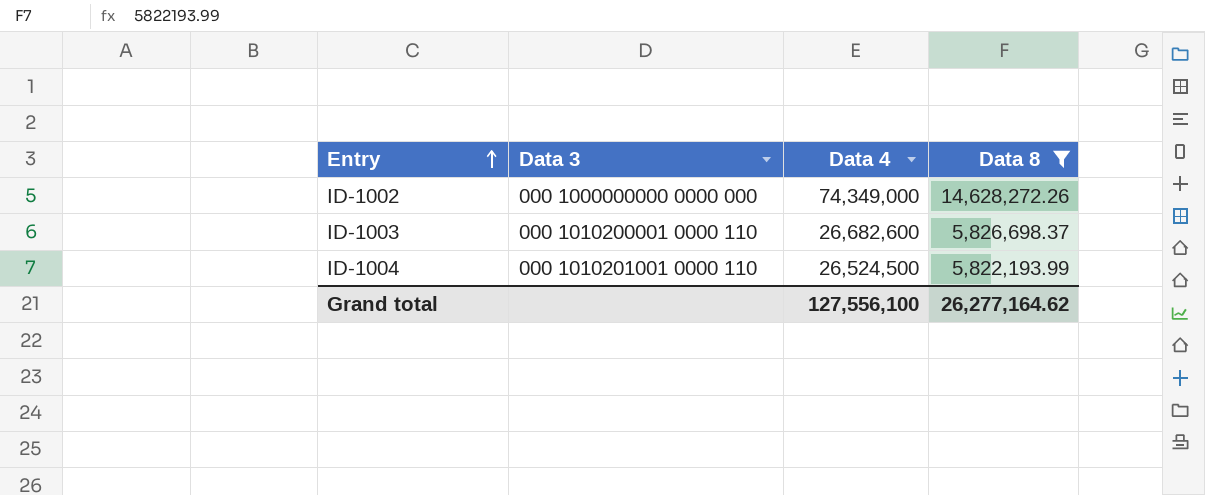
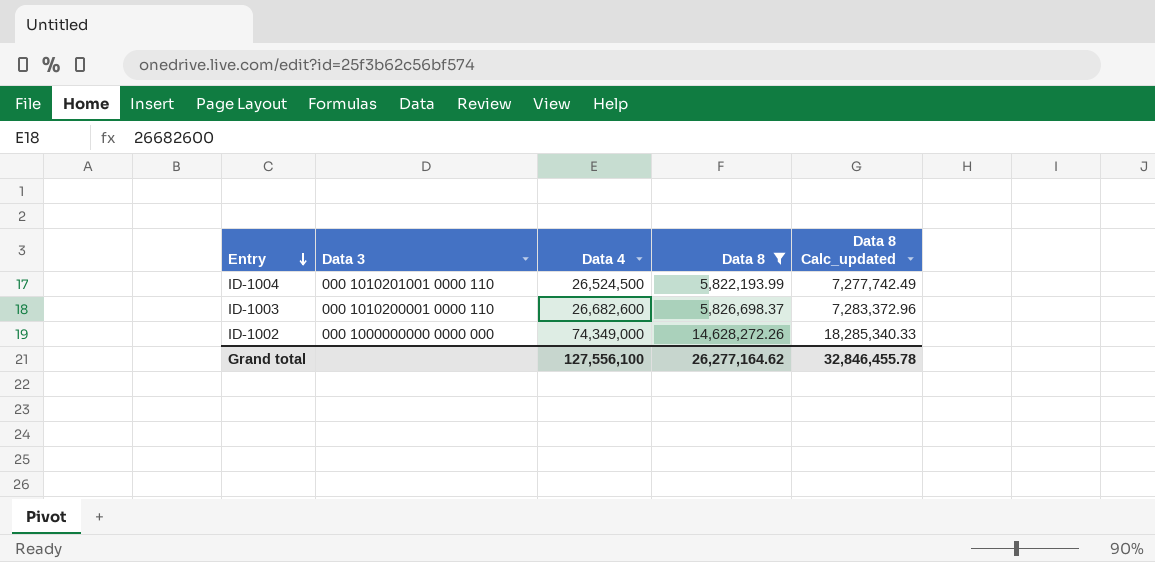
row order: Entry ascending -> Entry descending
column Data 8 Calc_updated | formula: none -> [Data 8] * 1.25

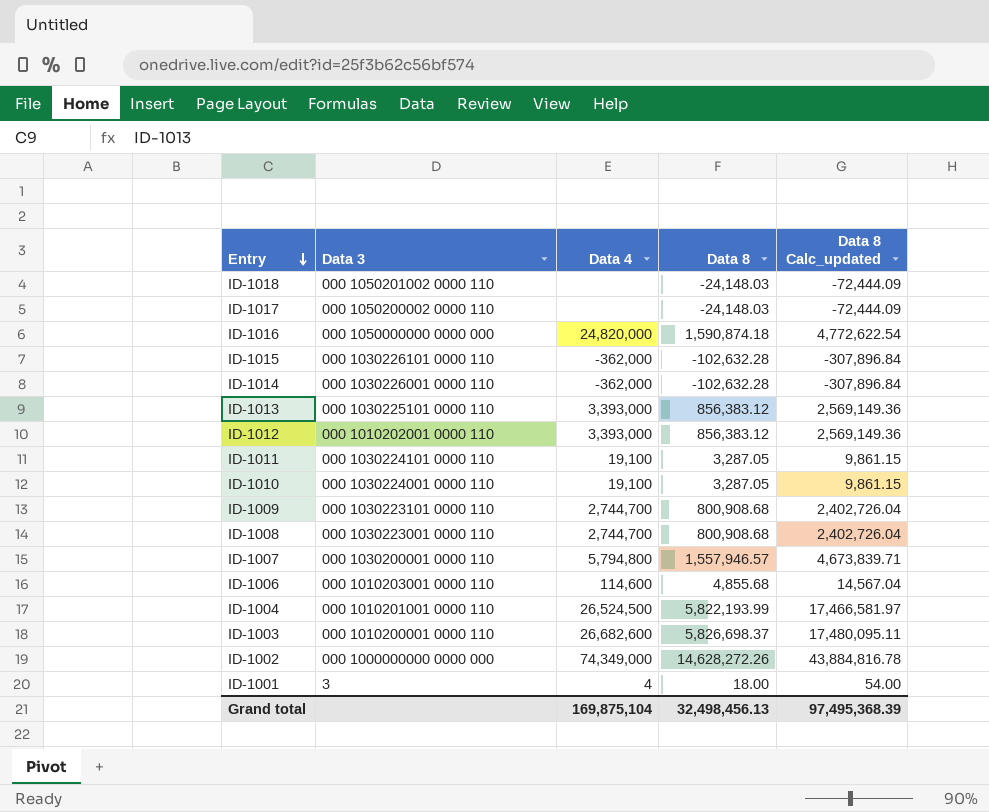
filter: Data 8 >= 5,822,193.99 -> none
column Data 8 Calc_updated | formula: [Data 8] * 1.25 -> [Data 8] * 3
Grand total | Data 4: 127,556,100 -> 169,875,104
Grand total | Data 8: 26,277,164.62 -> 32,498,456.13
Grand total | Data 8 Calc_updated: 32,846,455.78 -> 97,495,368.39

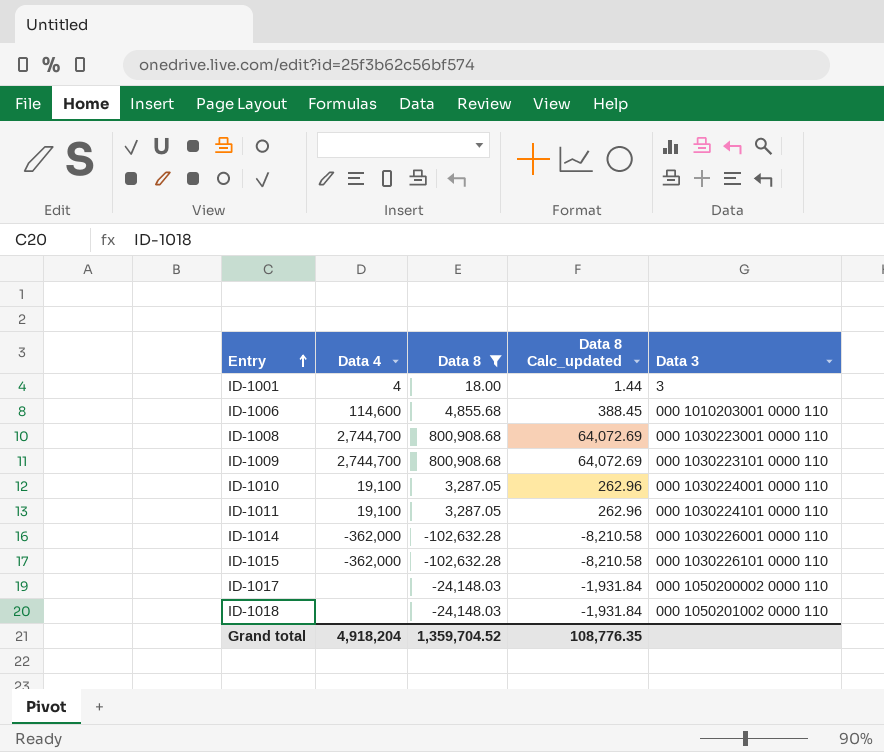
filter: none -> Data 8 <= 800,908.68
row order: Entry descending -> Entry ascending
column Data 8 Calc_updated | formula: [Data 8] * 3 -> [Data 8] * 0.08
column Data 3 | position: 2 -> 5
Grand total | Data 4: 169,875,104 -> 4,918,204
Grand total | Data 8: 32,498,456.13 -> 1,359,704.52
Grand total | Data 8 Calc_updated: 97,495,368.39 -> 108,776.35

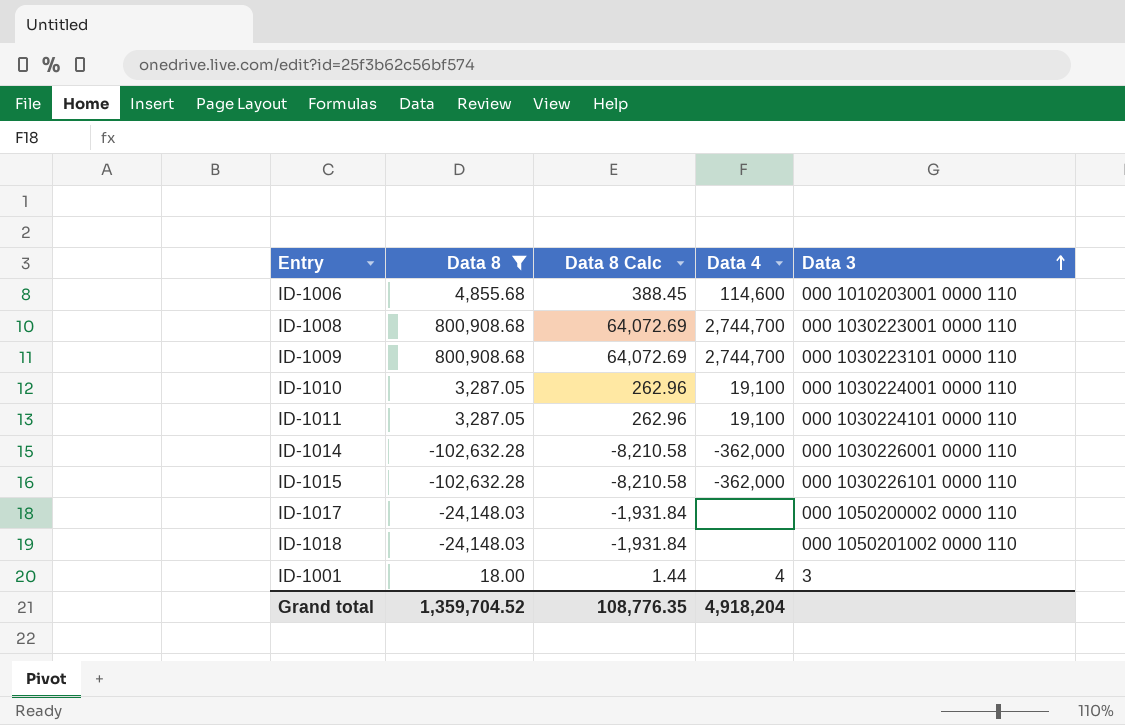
row order: Entry ascending -> Data 3 ascending
column name: Data 8 Calc_updated -> Data 8 Calc
column Data 4 | position: 2 -> 4

